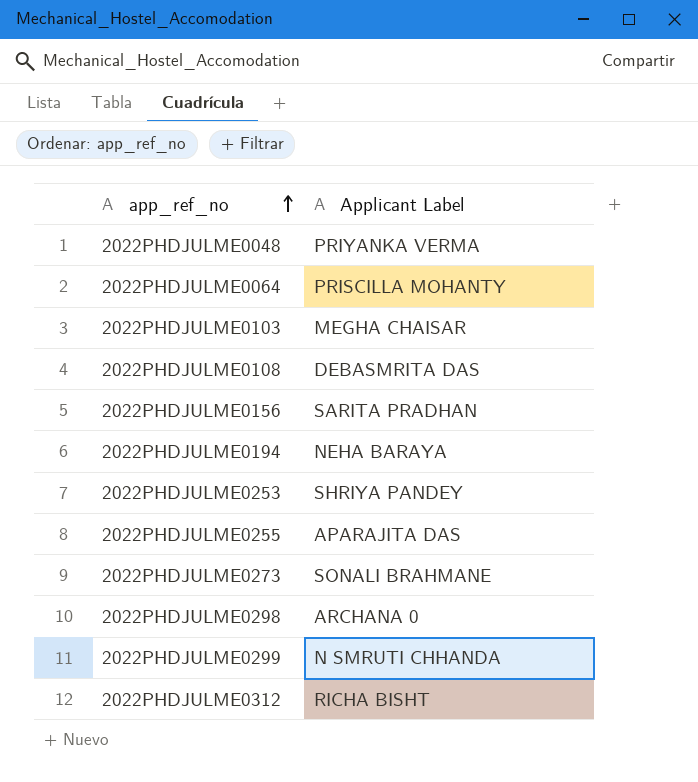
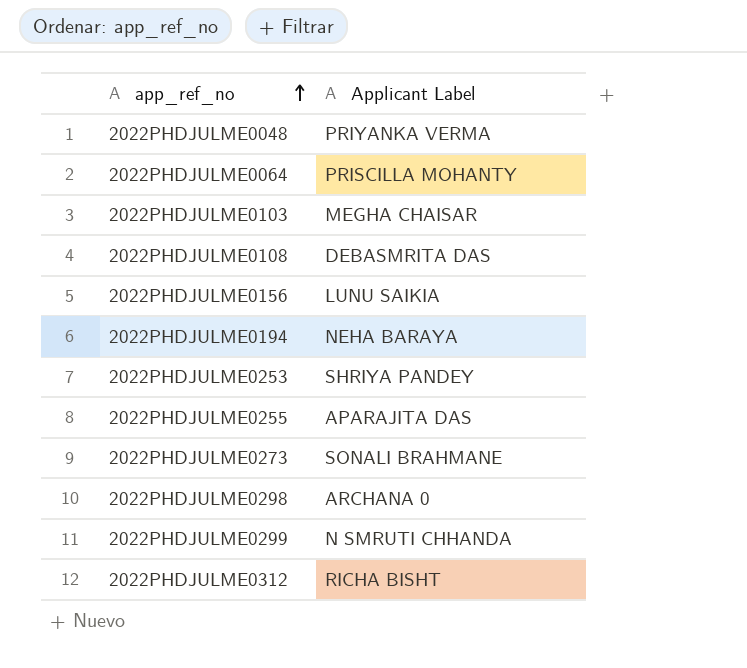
2022PHDJULME0156 | Applicant Label: SARITA PRADHAN -> LUNU SAIKIA

